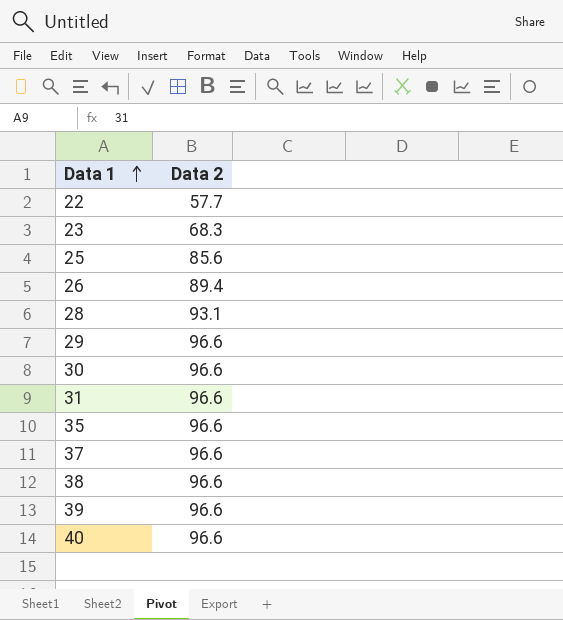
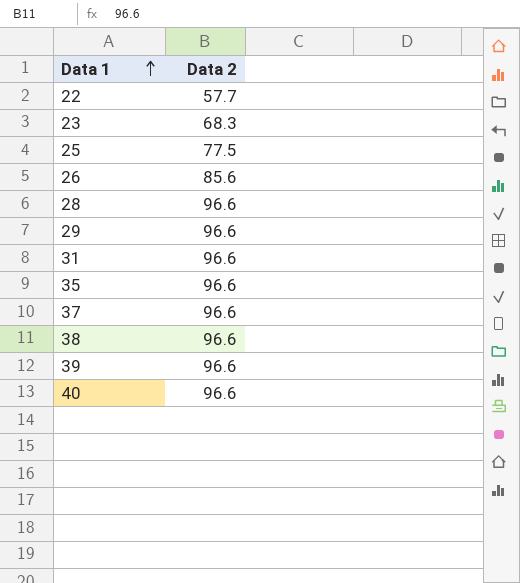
row 30: 96.6 -> none
25 | Data 2: 85.6 -> 77.5
26 | Data 2: 89.4 -> 85.6
28 | Data 2: 93.1 -> 96.6

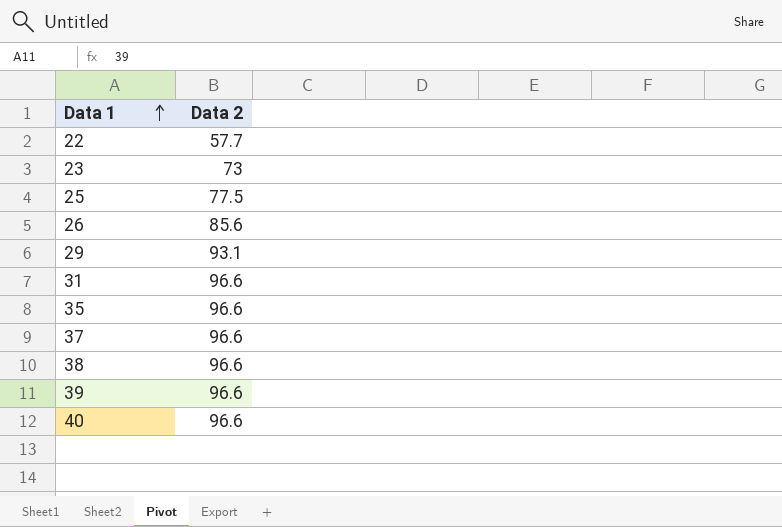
row 28: 96.6 -> none
23 | Data 2: 68.3 -> 73
29 | Data 2: 96.6 -> 93.1

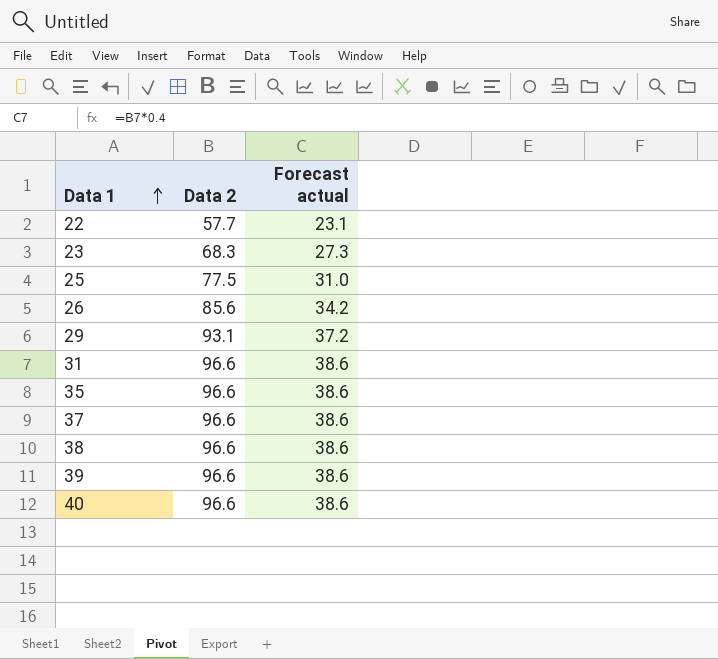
column Forecast actual | formula: none -> [Data 2] * 0.4
23 | Data 2: 73 -> 68.3

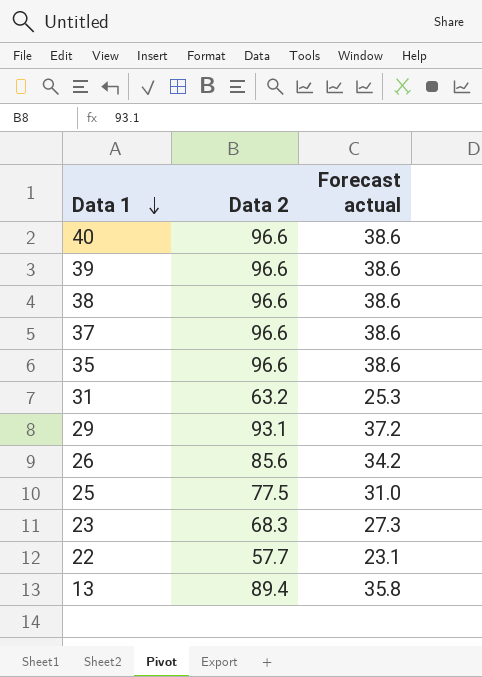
row order: Data 1 ascending -> Data 1 descending
31 | Data 2: 96.6 -> 63.2
31 | Forecast actual: 38.6 -> 25.3
row 13: none -> 89.4 | 35.8

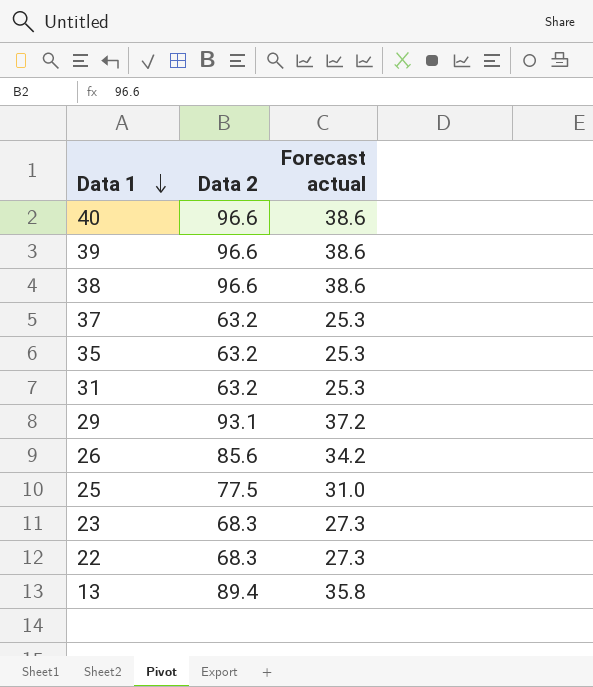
37 | Data 2: 96.6 -> 63.2
37 | Forecast actual: 38.6 -> 25.3
35 | Data 2: 96.6 -> 63.2
35 | Forecast actual: 38.6 -> 25.3
22 | Data 2: 57.7 -> 68.3
22 | Forecast actual: 23.1 -> 27.3

